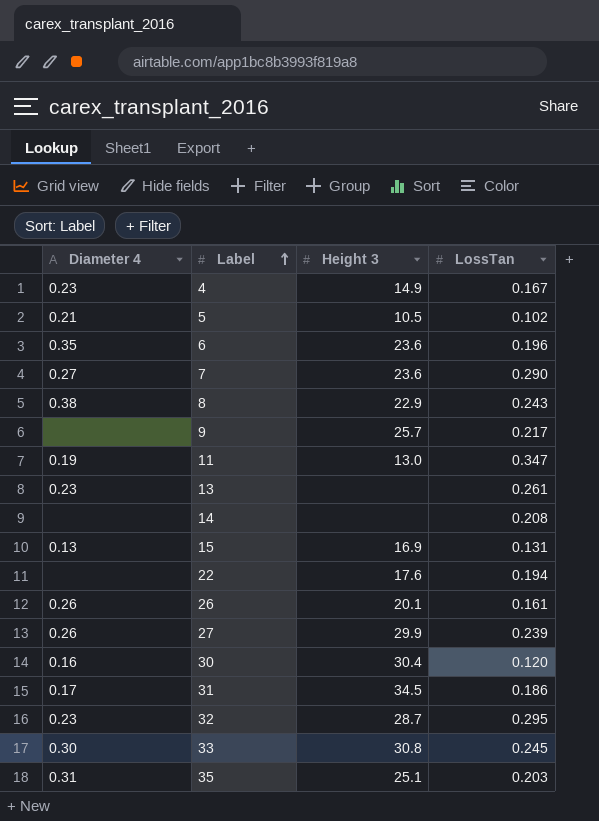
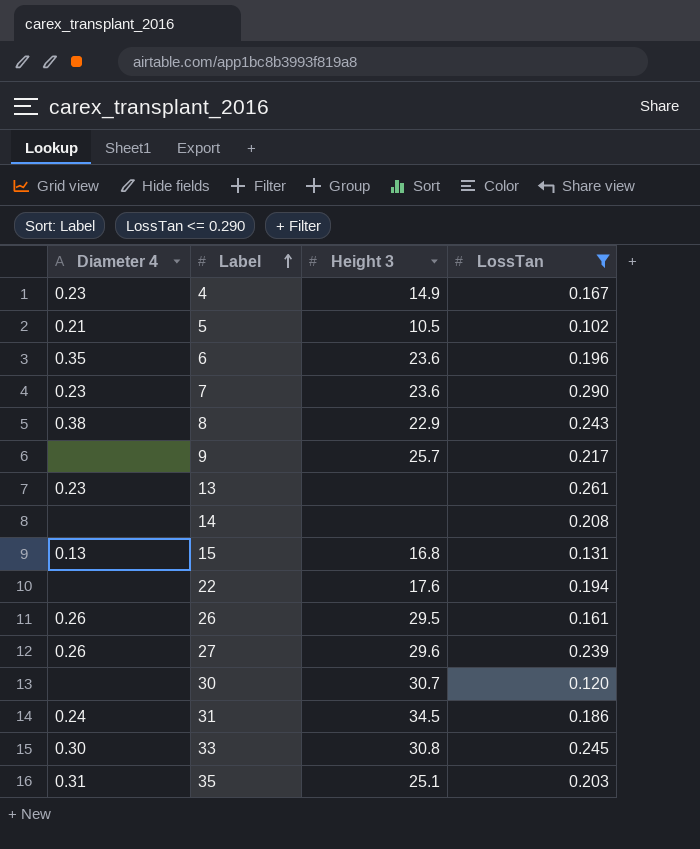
filter: none -> LossTan <= 0.290
7 | Diameter 4: 0.27 -> 0.23
15 | Height 3: 16.9 -> 16.8
26 | Height 3: 20.1 -> 29.5
27 | Height 3: 29.9 -> 29.6
30 | Diameter 4: 0.16 -> none
30 | Height 3: 30.4 -> 30.7
31 | Diameter 4: 0.17 -> 0.24

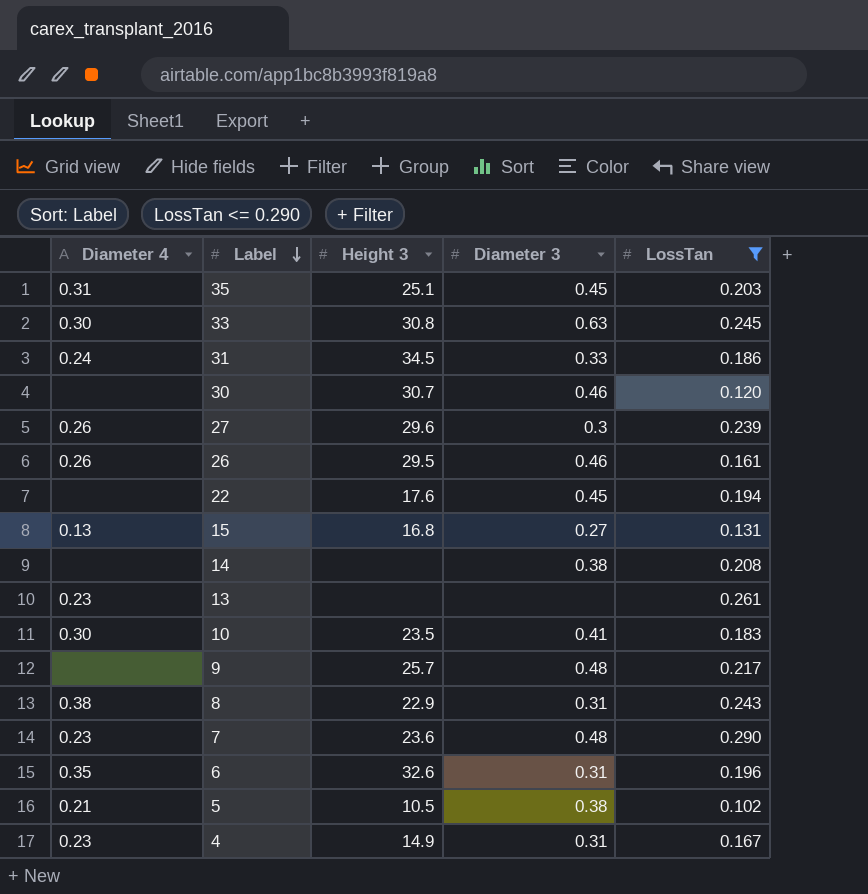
row order: Label ascending -> Label descending
column Diameter 3 | position: none -> 4
row 10: none -> 0.30 | 23.5 | 0.41 | 0.183
6 | Height 3: 23.6 -> 32.6

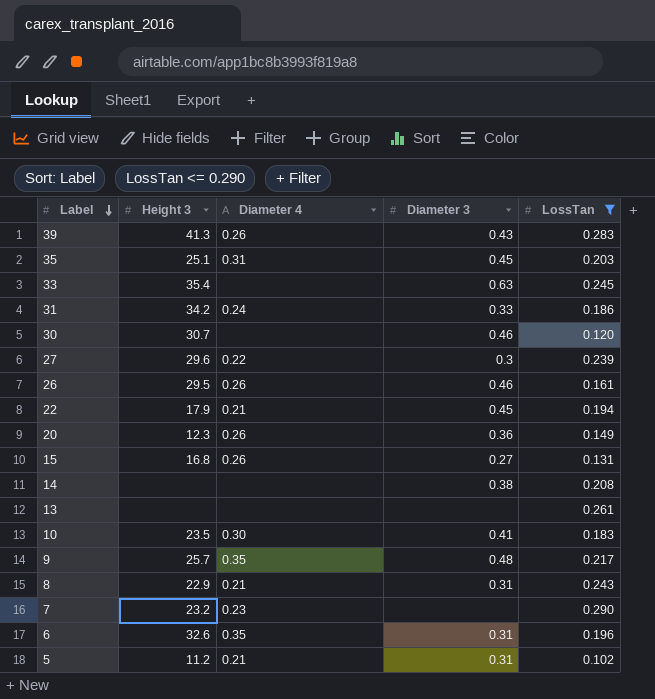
column Diameter 4 | position: 1 -> 3
row 4: 0.23 | 14.9 | 0.31 | 0.167 -> none
row 39: none -> 41.3 | 0.26 | 0.43 | 0.283
33 | Height 3: 30.8 -> 35.4
33 | Diameter 4: 0.30 -> none
31 | Height 3: 34.5 -> 34.2
27 | Diameter 4: 0.26 -> 0.22
22 | Height 3: 17.6 -> 17.9
22 | Diameter 4: none -> 0.21
row 20: none -> 12.3 | 0.26 | 0.36 | 0.149
15 | Diameter 4: 0.13 -> 0.26
13 | Diameter 4: 0.23 -> none
9 | Diameter 4: none -> 0.35
8 | Diameter 4: 0.38 -> 0.21
7 | Height 3: 23.6 -> 23.2
7 | Diameter 3: 0.48 -> none
5 | Height 3: 10.5 -> 11.2
5 | Diameter 3: 0.38 -> 0.31

